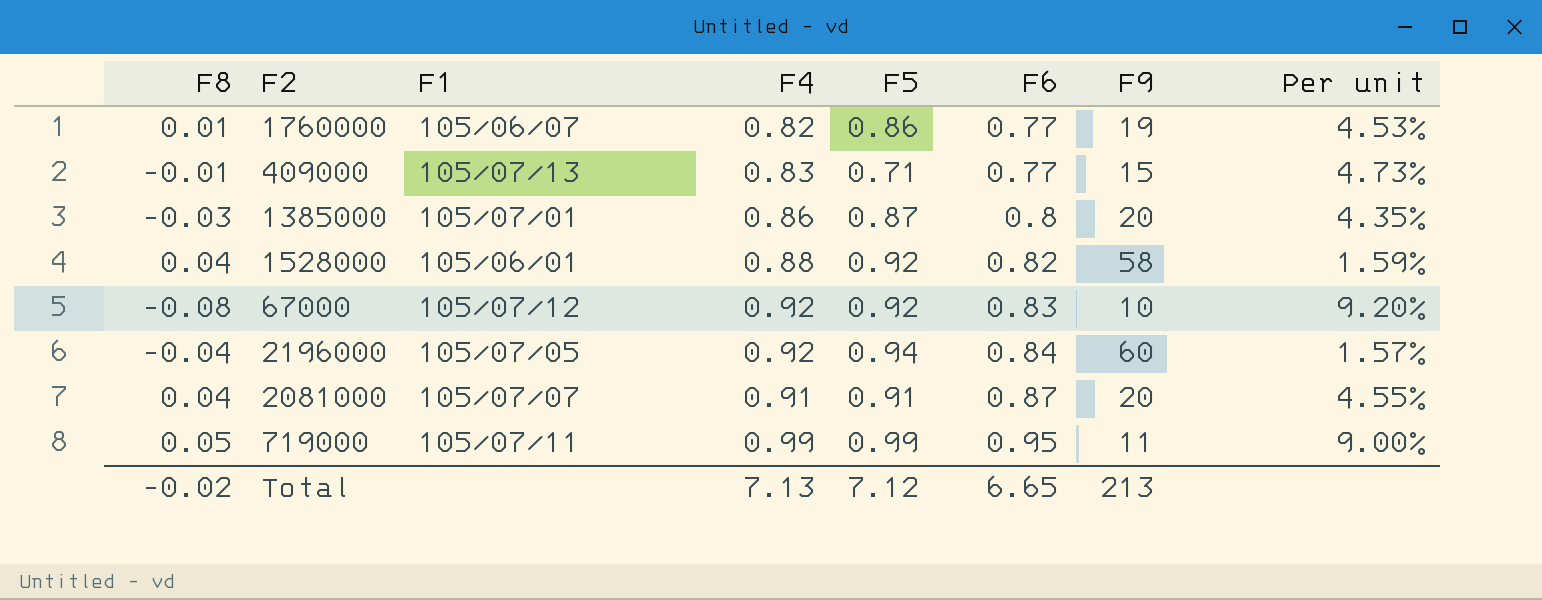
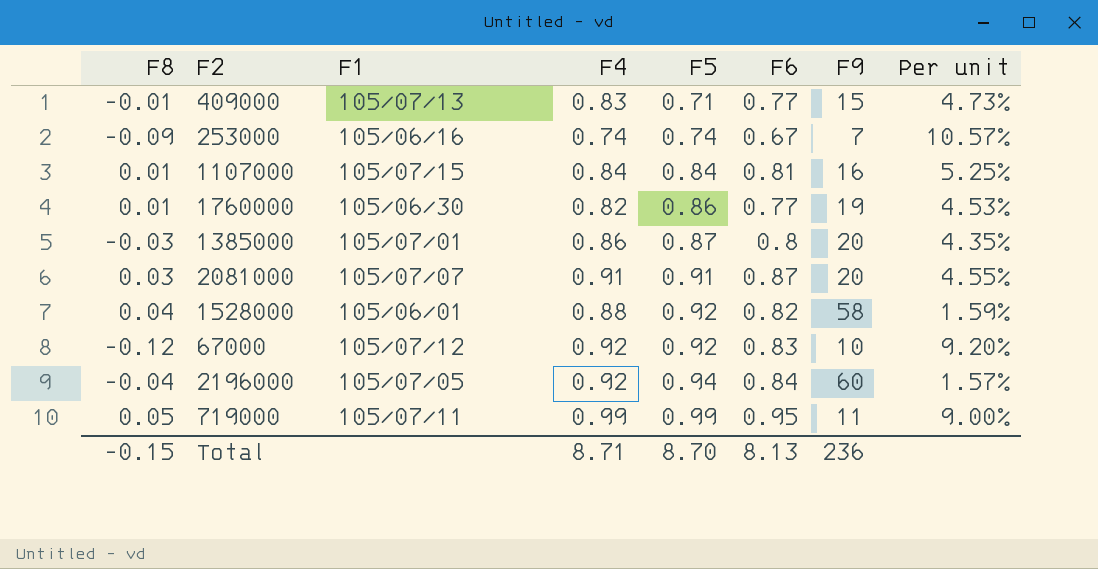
row order: F6 ascending -> F5 ascending
row 253000: none -> -0.09 | 105/06/16 | 0.74 | 0.74 | 0.67 | 7 | 10.57%
row 1107000: none -> 0.01 | 105/07/15 | 0.84 | 0.84 | 0.81 | 16 | 5.25%
1760000 | F1: 105/06/07 -> 105/06/30
2081000 | F8: 0.04 -> 0.03
67000 | F8: -0.08 -> -0.12
Total | F8: -0.02 -> -0.15
Total | F4: 7.13 -> 8.71
Total | F5: 7.12 -> 8.70
Total | F6: 6.65 -> 8.13
Total | F9: 213 -> 236

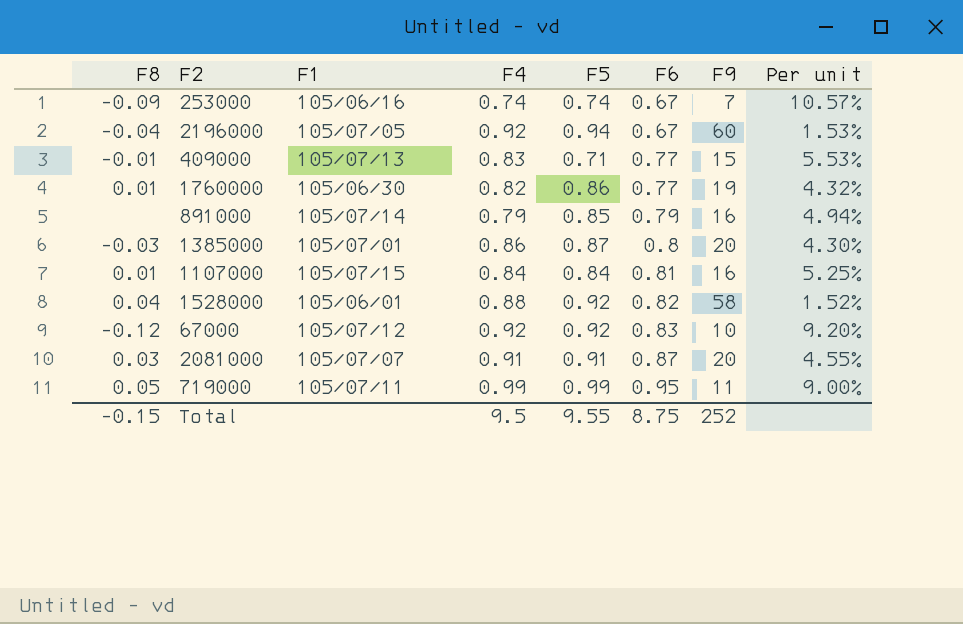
row order: F5 ascending -> F6 ascending
column Per unit | formula: [F5] / [F9] -> [F4] / [F9]
2196000 | F6: 0.84 -> 0.67
row 891000: none -> none | 105/07/14 | 0.79 | 0.85 | 0.79 | 16 | 4.94%
Total | F4: 8.71 -> 9.5
Total | F5: 8.70 -> 9.55
Total | F6: 8.13 -> 8.75
Total | F9: 236 -> 252

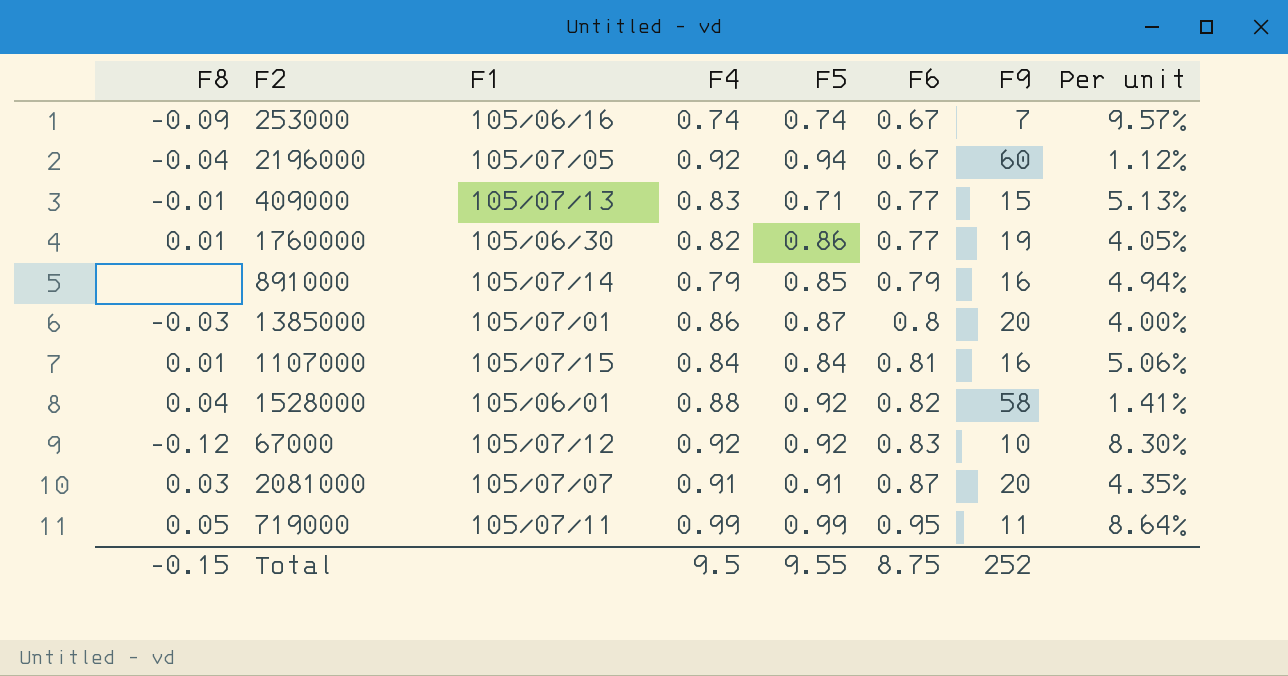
column Per unit | formula: [F4] / [F9] -> [F6] / [F9]

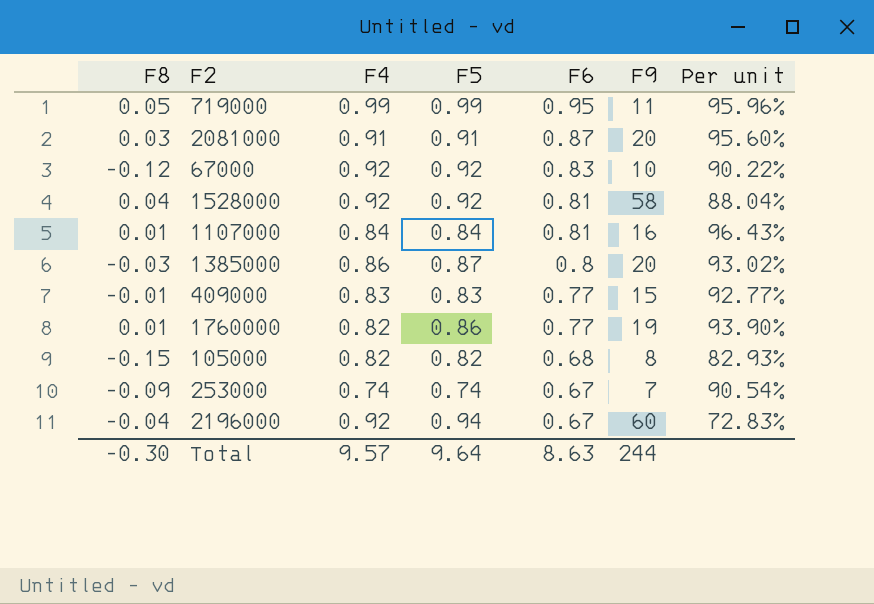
row order: F6 ascending -> F6 descending
column F1 | position: 3 -> none
column Per unit | formula: [F6] / [F9] -> [F6] / [F4]
row 891000: none | 105/07/14 | 0.79 | 0.85 | 0.79 | 16 | 4.94% -> none
1528000 | F4: 0.88 -> 0.92
1528000 | F6: 0.82 -> 0.81
409000 | F5: 0.71 -> 0.83
row 105000: none -> -0.15 | 0.82 | 0.82 | 0.68 | 8 | 82.93%
Total | F8: -0.15 -> -0.30
Total | F4: 9.5 -> 9.57
Total | F5: 9.55 -> 9.64
Total | F6: 8.75 -> 8.63
Total | F9: 252 -> 244

